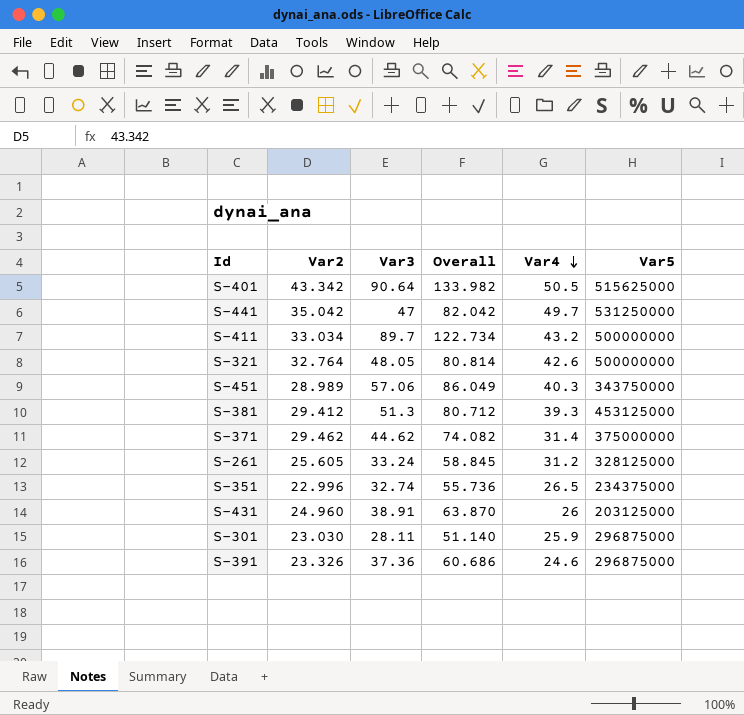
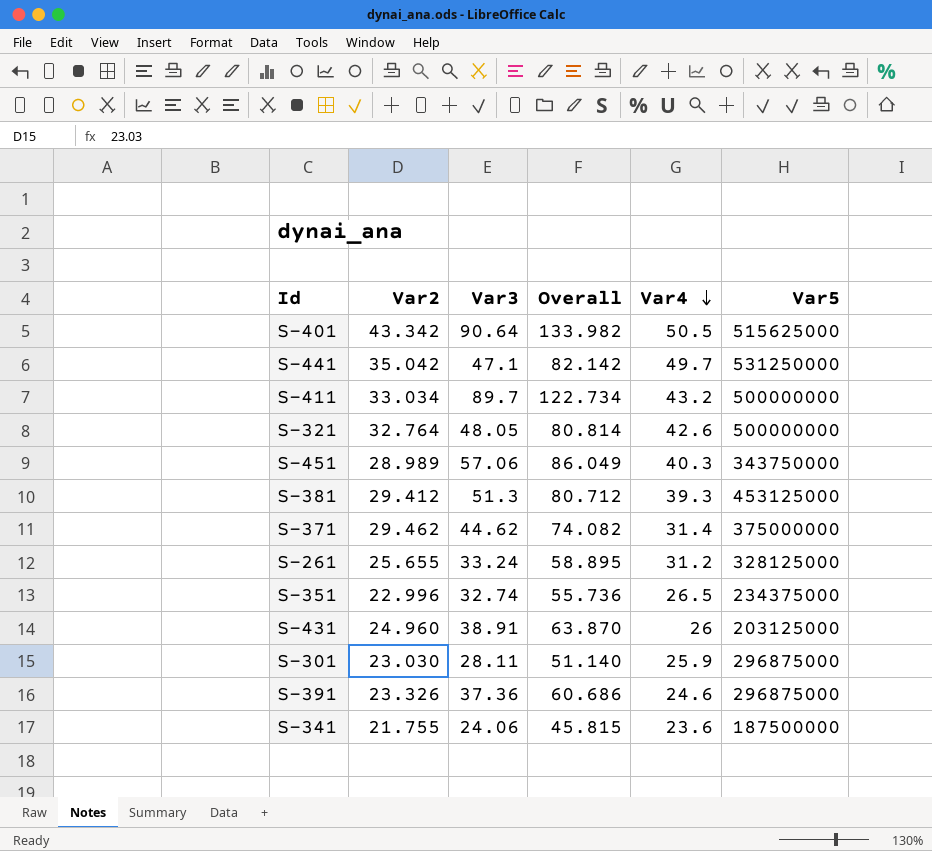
S-441 | Var3: 47 -> 47.1
S-441 | Overall: 82.042 -> 82.142
S-261 | Var2: 25.605 -> 25.655
S-261 | Overall: 58.845 -> 58.895
row S-341: none -> 21.755 | 24.06 | 45.815 | 23.6 | 187500000

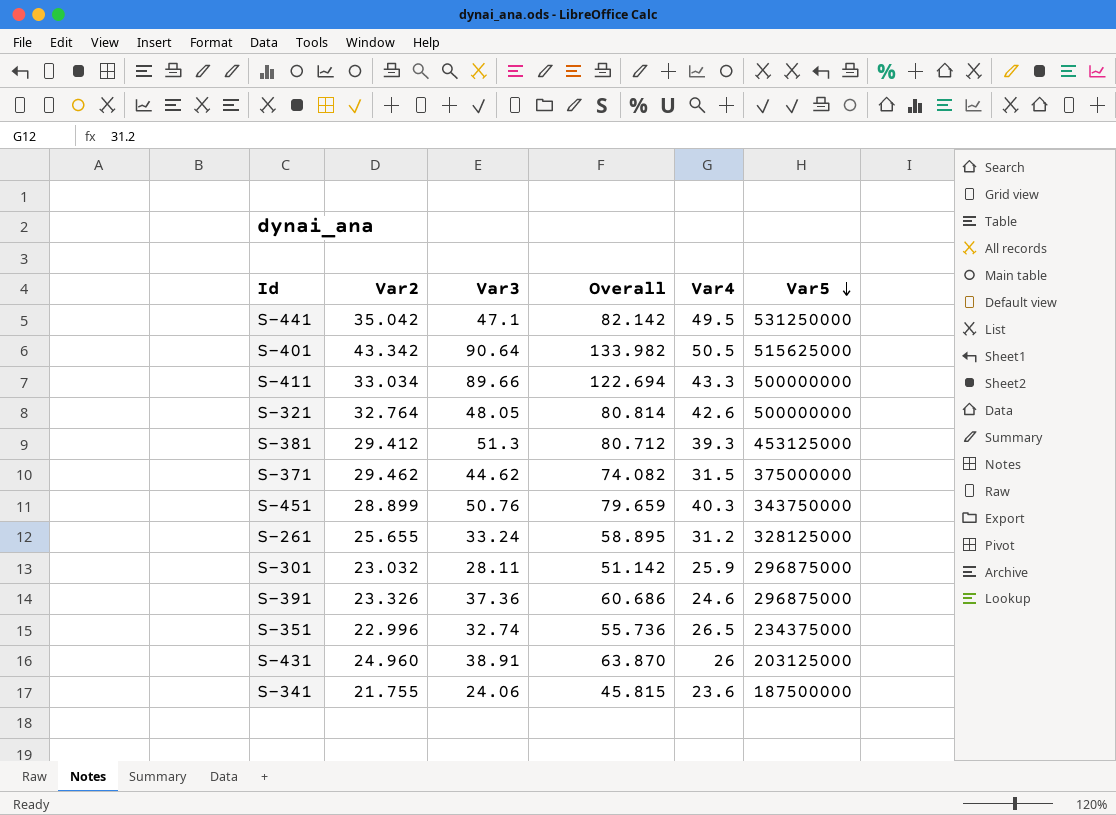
row order: Var4 descending -> Var5 descending
S-441 | Var4: 49.7 -> 49.5
S-411 | Var3: 89.7 -> 89.66
S-411 | Overall: 122.734 -> 122.694
S-411 | Var4: 43.2 -> 43.3
S-371 | Var4: 31.4 -> 31.5
S-451 | Var2: 28.989 -> 28.899
S-451 | Var3: 57.06 -> 50.76
S-451 | Overall: 86.049 -> 79.659
S-301 | Var2: 23.030 -> 23.032
S-301 | Overall: 51.140 -> 51.142

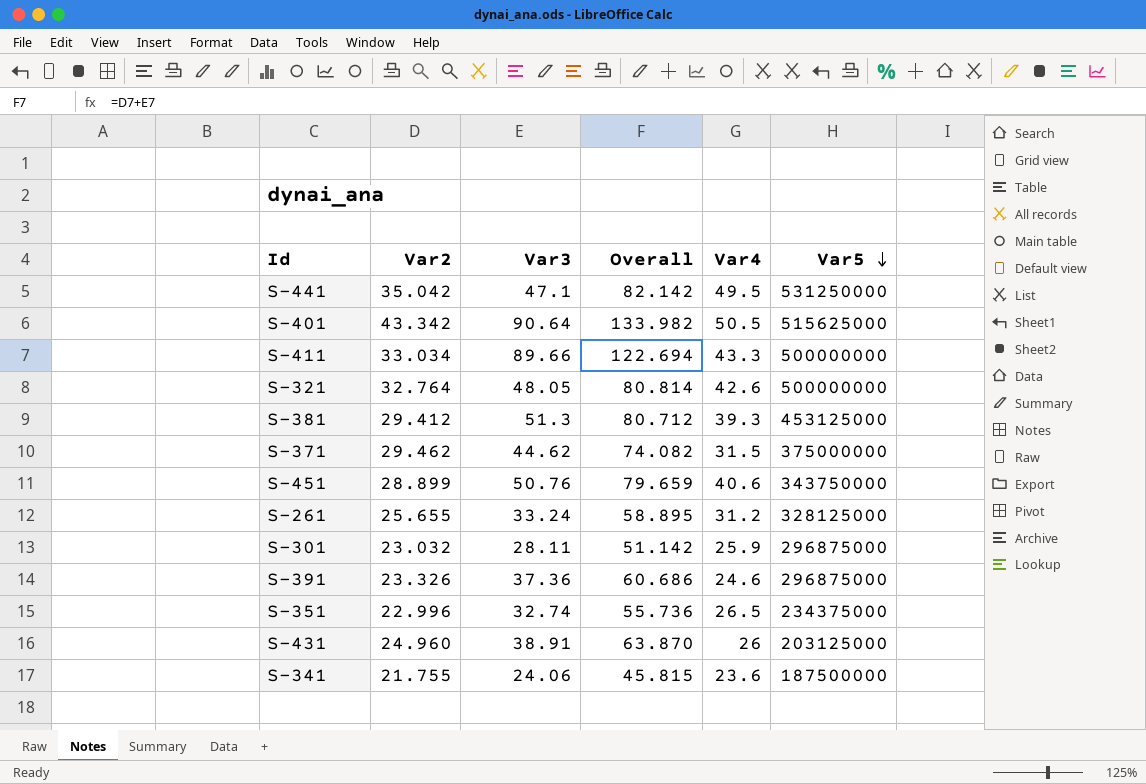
S-451 | Var4: 40.3 -> 40.6

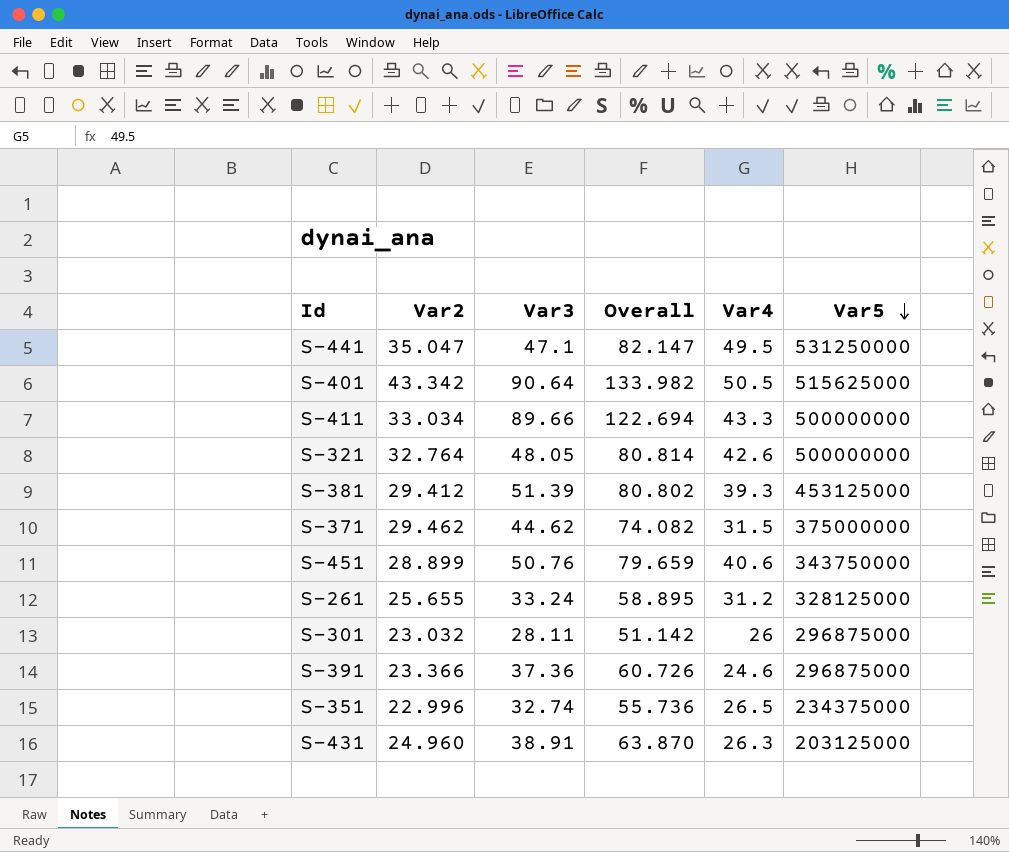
row S-341: 21.755 | 24.06 | 45.815 | 23.6 | 187500000 -> none
S-441 | Var2: 35.042 -> 35.047
S-441 | Overall: 82.142 -> 82.147
S-381 | Var3: 51.3 -> 51.39
S-381 | Overall: 80.712 -> 80.802
S-301 | Var4: 25.9 -> 26
S-391 | Var2: 23.326 -> 23.366
S-391 | Overall: 60.686 -> 60.726
S-431 | Var4: 26 -> 26.3

